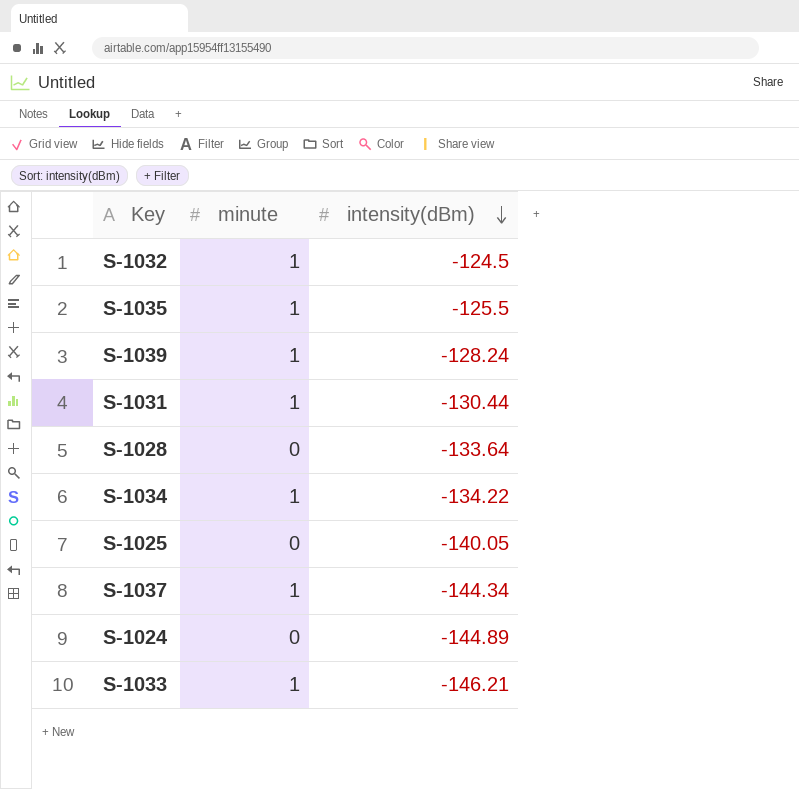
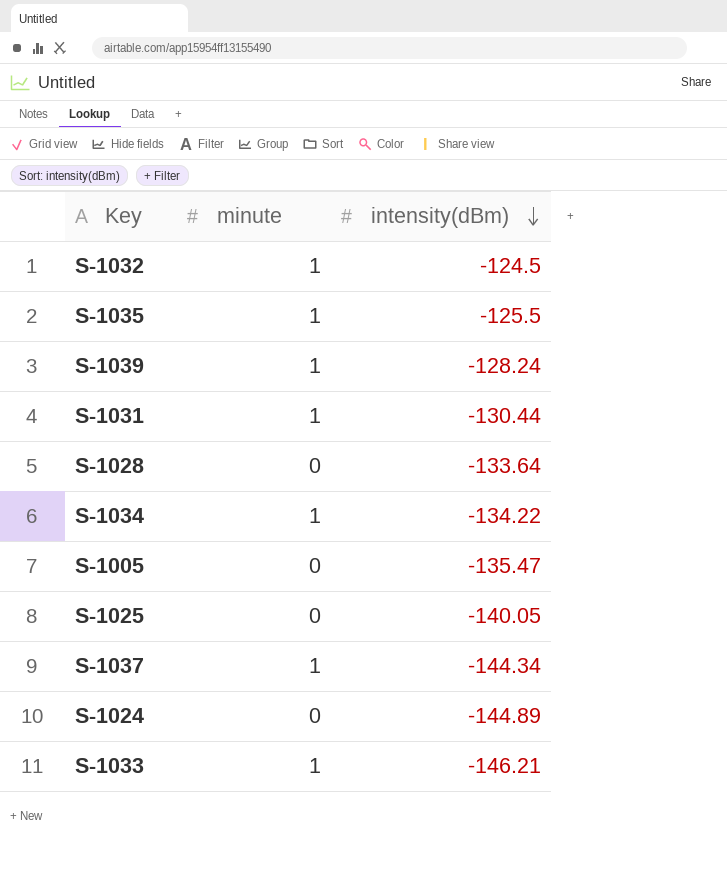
row S-1005: none -> 0 | -135.47

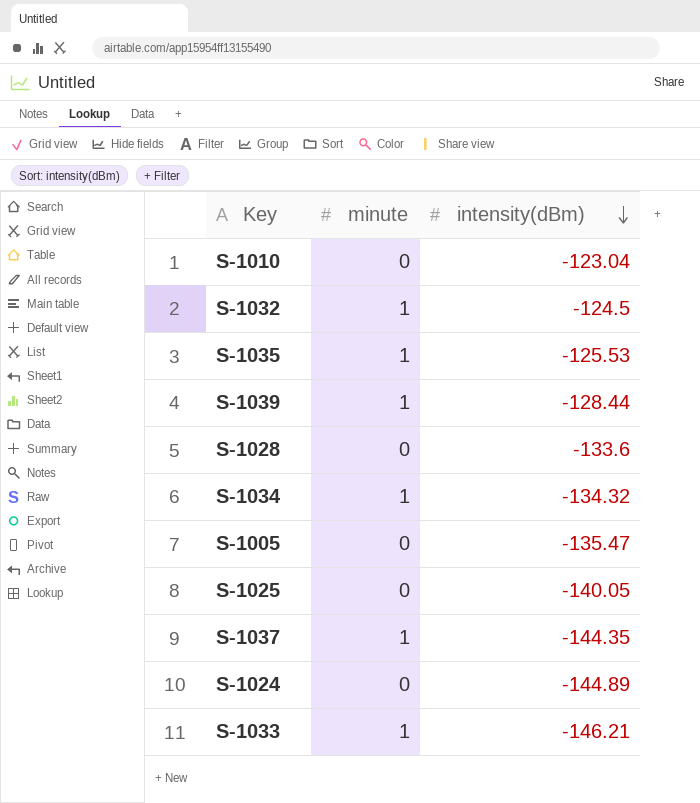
row S-1031: 1 | -130.44 -> none
row S-1010: none -> 0 | -123.04
S-1035 | intensity(dBm): -125.5 -> -125.53
S-1039 | intensity(dBm): -128.24 -> -128.44
S-1028 | intensity(dBm): -133.64 -> -133.6
S-1034 | intensity(dBm): -134.22 -> -134.32
S-1037 | intensity(dBm): -144.34 -> -144.35

